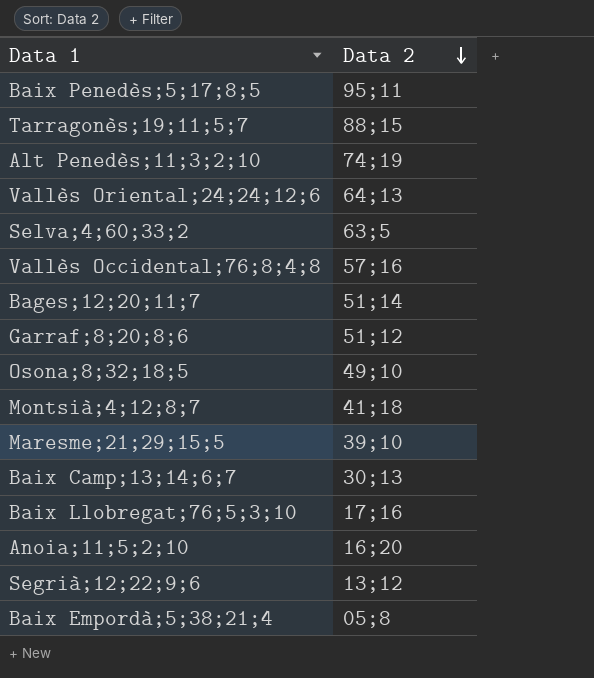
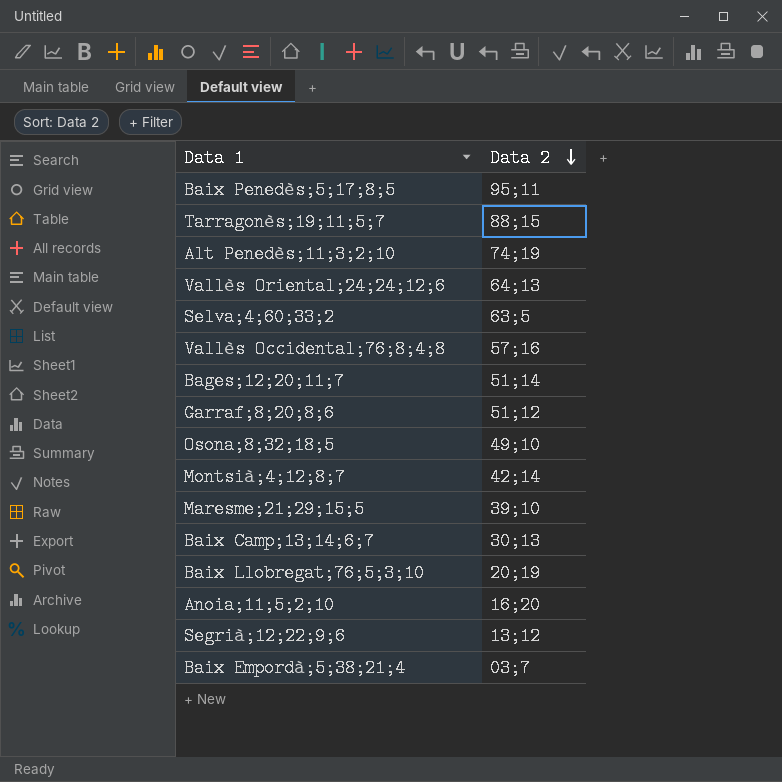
Montsià;4;12;8;7 | Data 2: 41;18 -> 42;14
Baix Llobregat;76;5;3;10 | Data 2: 17;16 -> 20;19
Baix Empordà;5;38;21;4 | Data 2: 05;8 -> 03;7

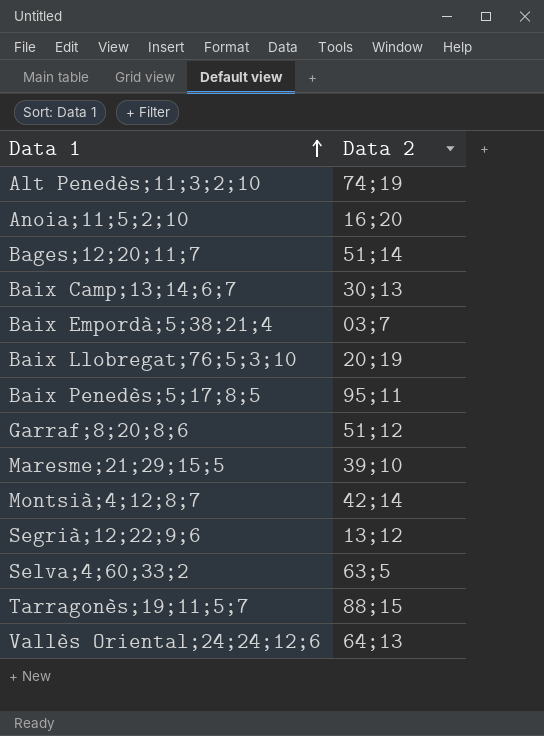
row order: Data 2 descending -> Data 1 ascending
row Vallès Occidental;76;8;4;8: 57;16 -> none
row Osona;8;32;18;5: 49;10 -> none

